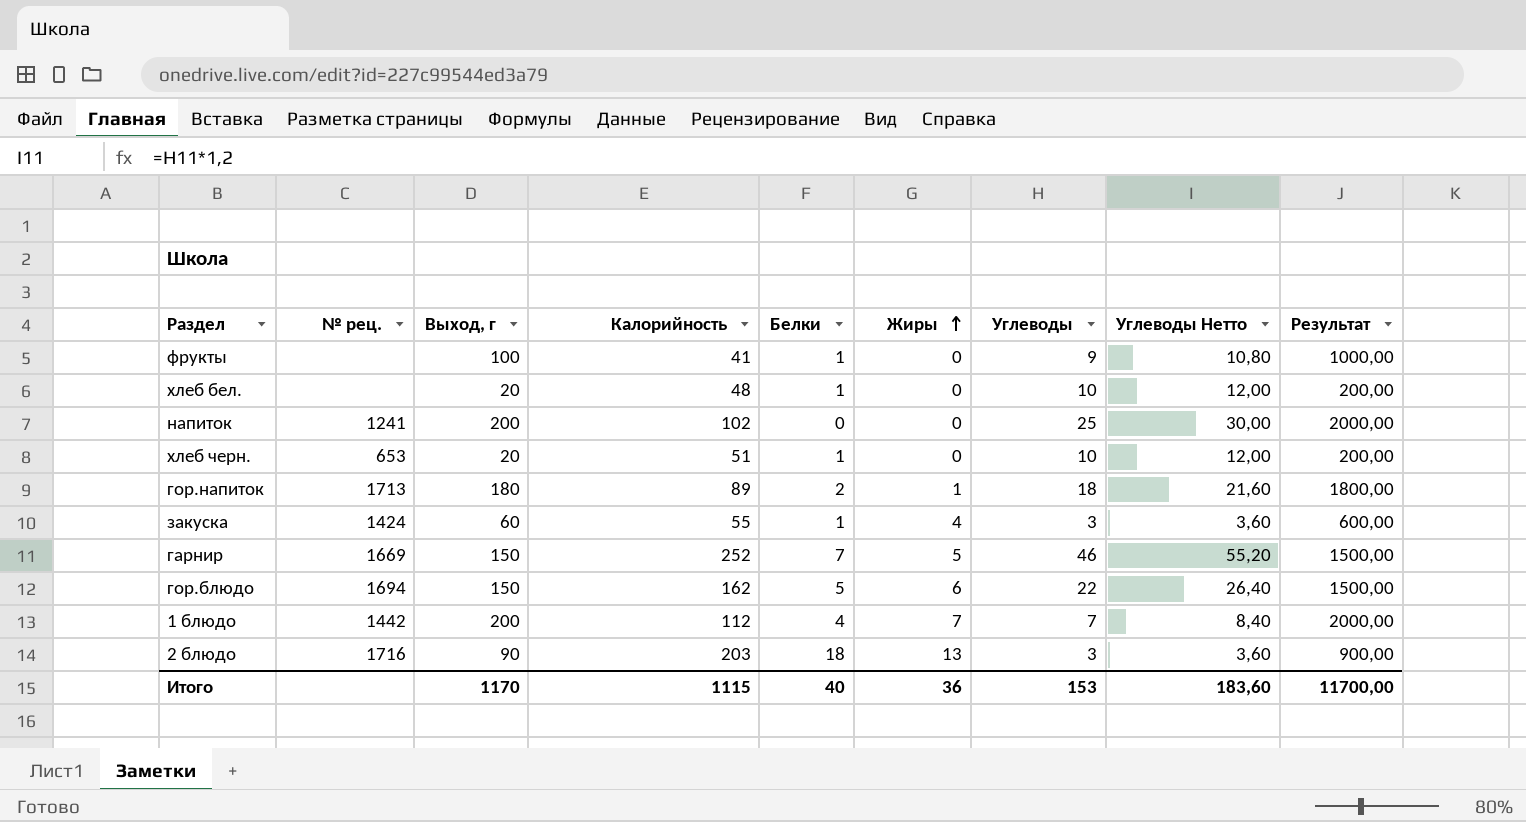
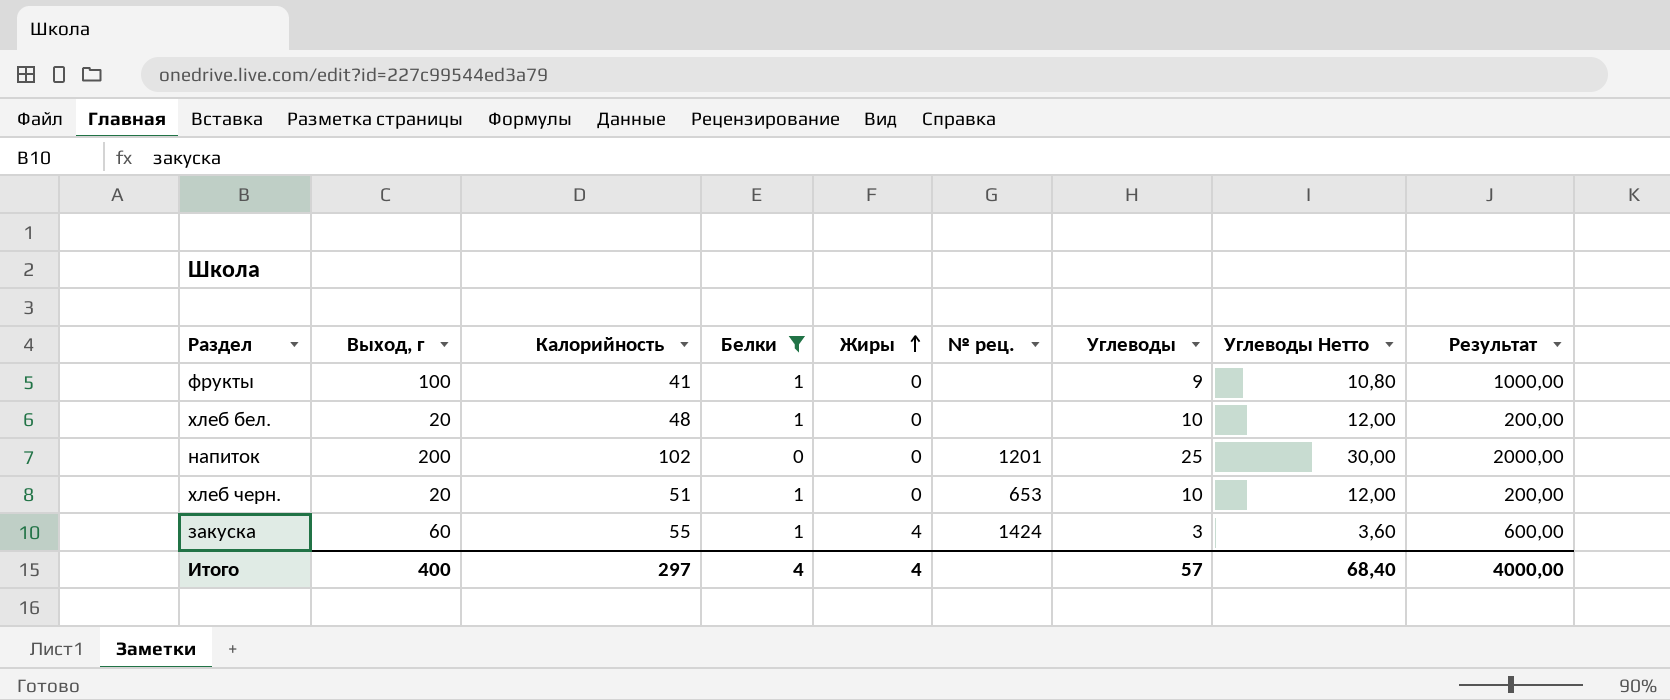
filter: none -> Белки <= 1
column № рец. | position: 2 -> 6
напиток | № рец.: 1241 -> 1201
Итого | Выход, г: 1170 -> 400
Итого | Калорийность: 1115 -> 297
Итого | Белки: 40 -> 4
Итого | Жиры: 36 -> 4
Итого | Углеводы: 153 -> 57
Итого | Углеводы Нетто: 183,60 -> 68,40
Итого | Результат: 11700,00 -> 4000,00

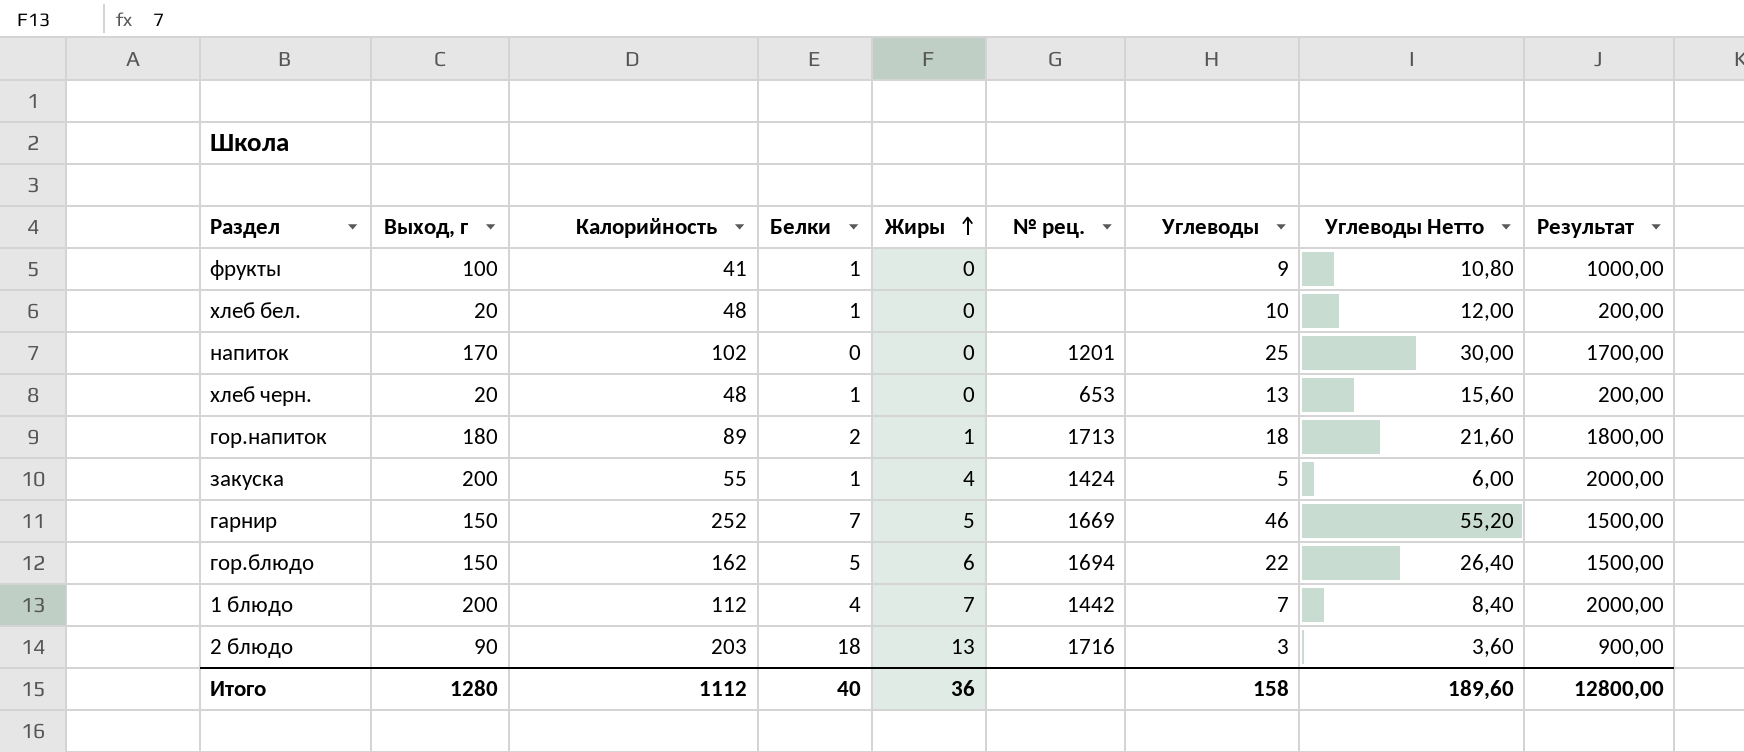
filter: Белки <= 1 -> none
напиток | Выход, г: 200 -> 170
напиток | Результат: 2000,00 -> 1700,00
хлеб черн. | Калорийность: 51 -> 48
хлеб черн. | Углеводы: 10 -> 13
хлеб черн. | Углеводы Нетто: 12,00 -> 15,60
закуска | Выход, г: 60 -> 200
закуска | Углеводы: 3 -> 5
закуска | Углеводы Нетто: 3,60 -> 6,00
закуска | Результат: 600,00 -> 2000,00
Итого | Выход, г: 400 -> 1280
Итого | Калорийность: 297 -> 1112
Итого | Белки: 4 -> 40
Итого | Жиры: 4 -> 36
Итого | Углеводы: 57 -> 158
Итого | Углеводы Нетто: 68,40 -> 189,60
Итого | Результат: 4000,00 -> 12800,00

